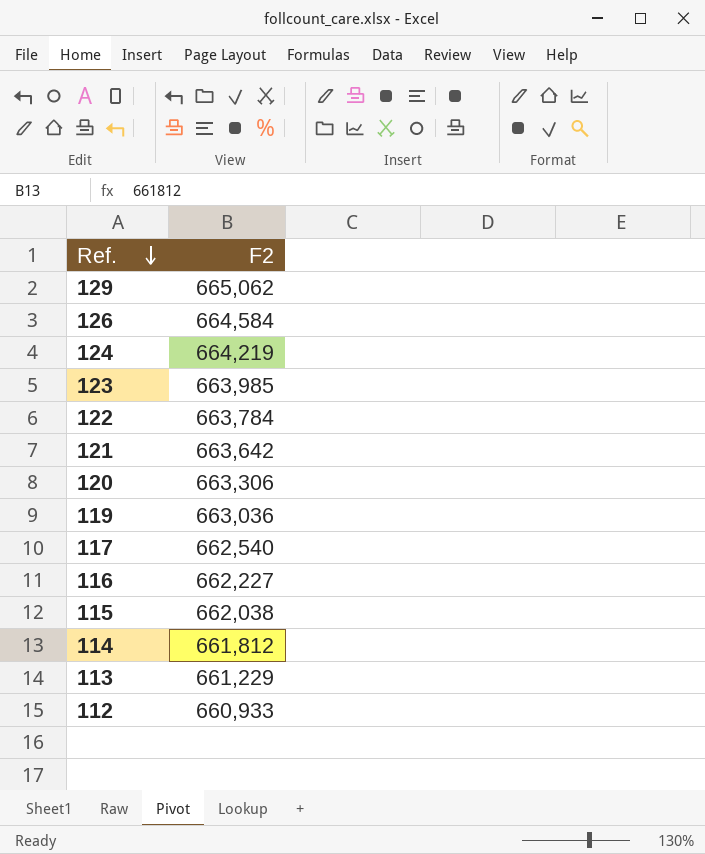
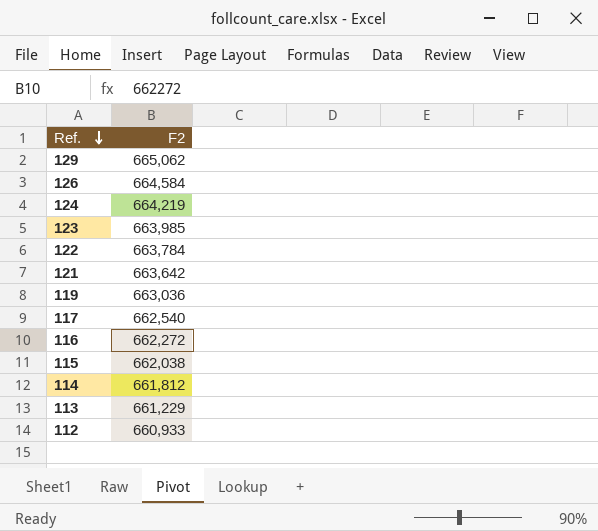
row 120: 663,306 -> none
116 | F2: 662,227 -> 662,272

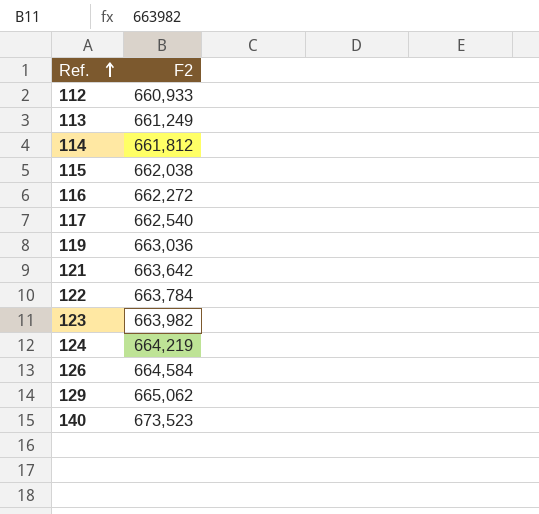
row order: Ref. descending -> Ref. ascending
113 | F2: 661,229 -> 661,249
123 | F2: 663,985 -> 663,982
row 140: none -> 673,523

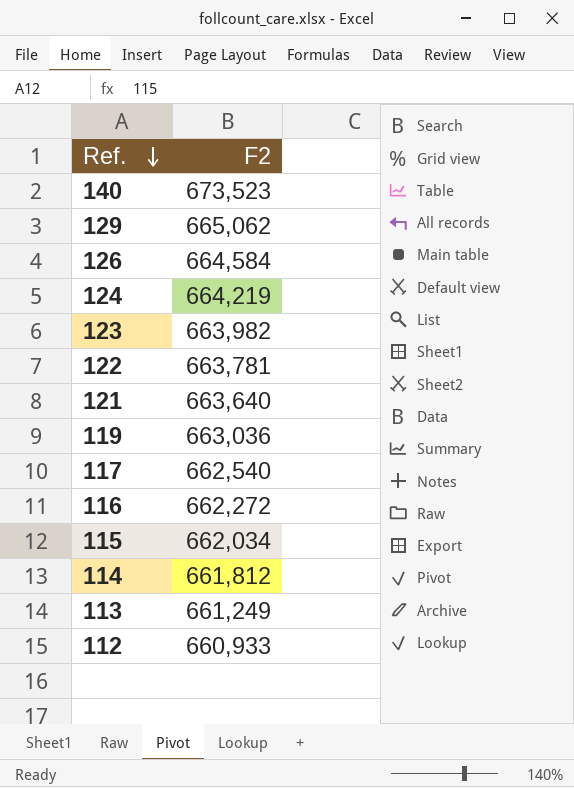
row order: Ref. ascending -> Ref. descending
122 | F2: 663,784 -> 663,781
121 | F2: 663,642 -> 663,640
115 | F2: 662,038 -> 662,034

